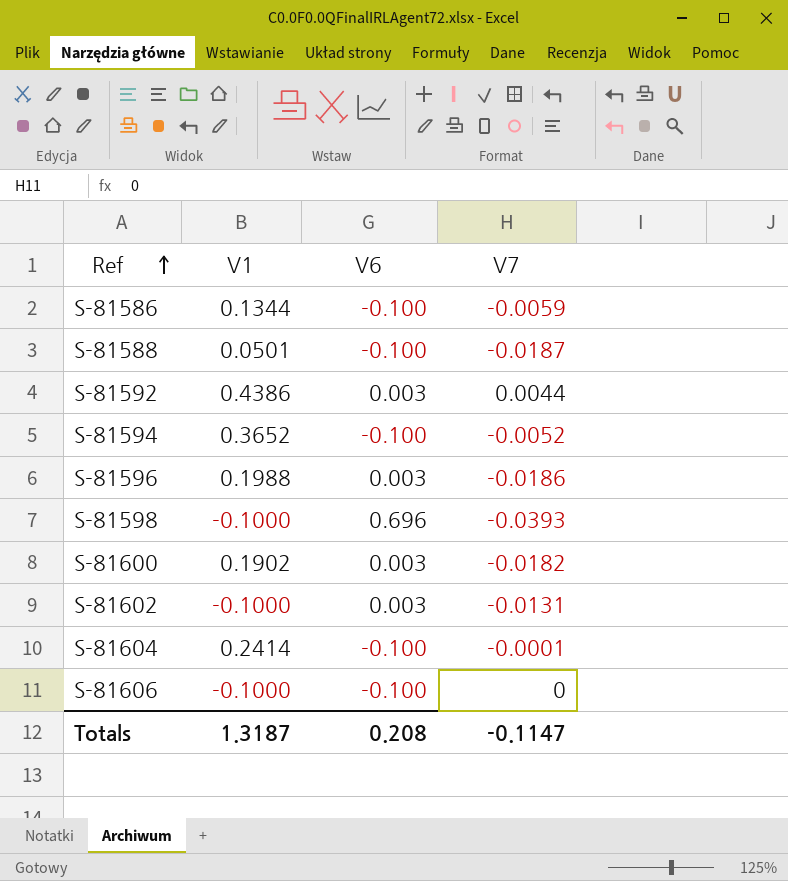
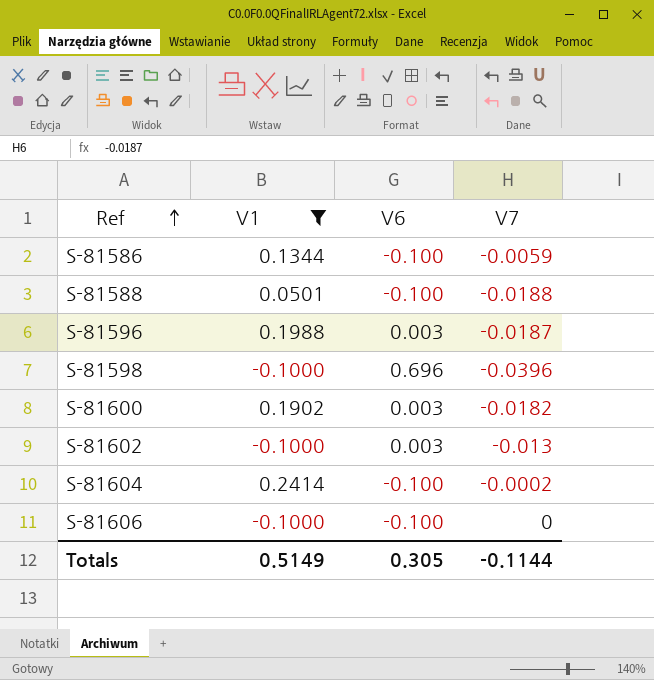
filter: none -> V1 <= 0.2414
S-81588 | V7: -0.0187 -> -0.0188
S-81596 | V7: -0.0186 -> -0.0187
S-81598 | V7: -0.0393 -> -0.0396
S-81602 | V7: -0.0131 -> -0.013
S-81604 | V7: -0.0001 -> -0.0002
Totals | V1: 1.3187 -> 0.5149
Totals | V6: 0.208 -> 0.305
Totals | V7: -0.1147 -> -0.1144

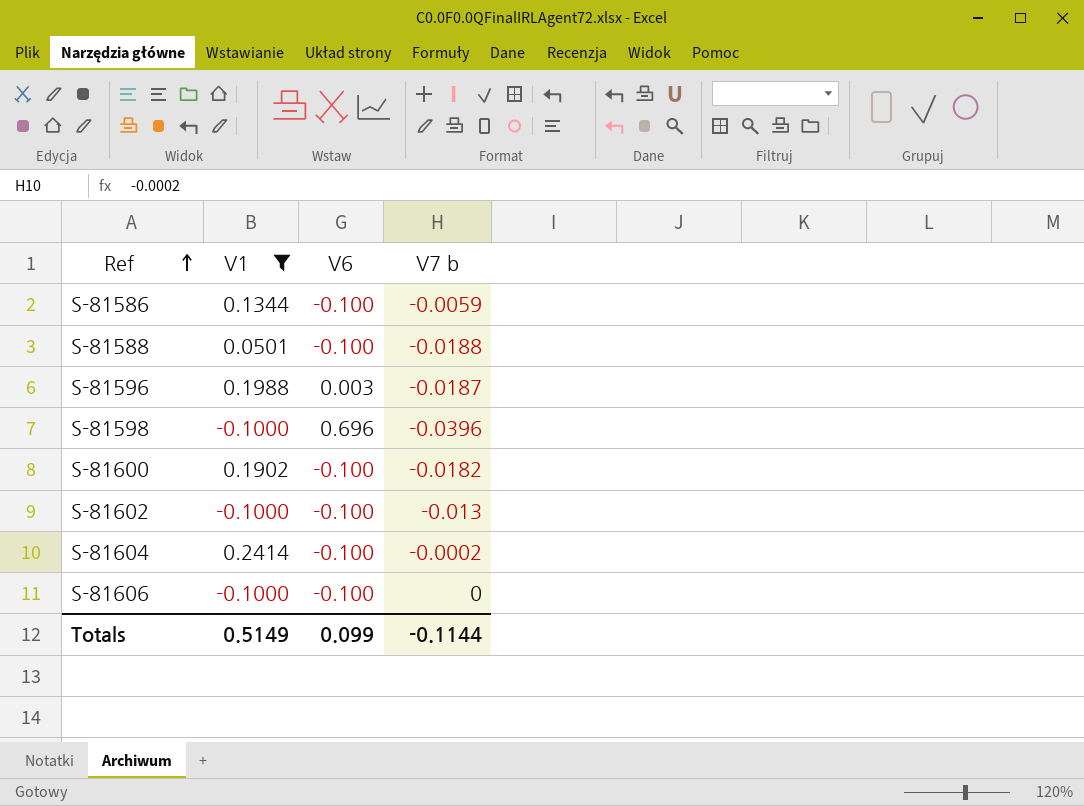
column name: V7 -> V7 b
S-81600 | V6: 0.003 -> -0.100
S-81602 | V6: 0.003 -> -0.100
Totals | V6: 0.305 -> 0.099

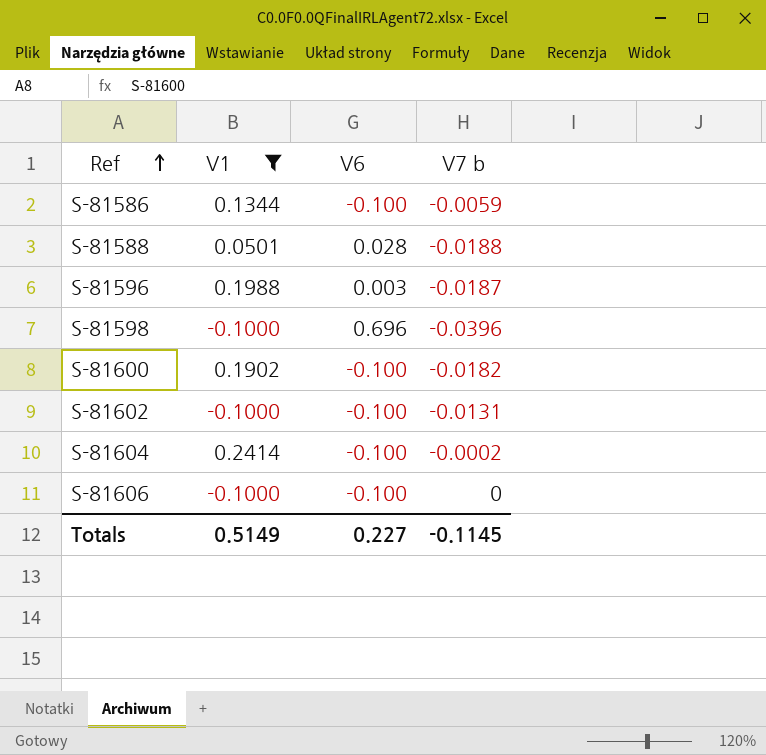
S-81588 | V6: -0.100 -> 0.028
S-81602 | V7 b: -0.013 -> -0.0131
Totals | V6: 0.099 -> 0.227
Totals | V7 b: -0.1144 -> -0.1145

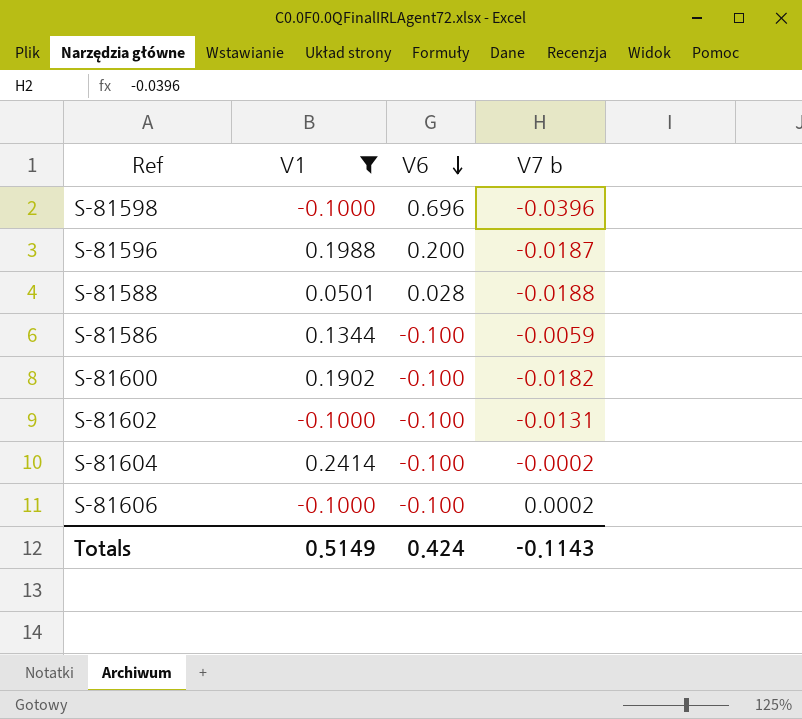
row order: Ref ascending -> V6 descending
S-81596 | V6: 0.003 -> 0.200
S-81606 | V7 b: 0 -> 0.0002
Totals | V6: 0.227 -> 0.424
Totals | V7 b: -0.1145 -> -0.1143

